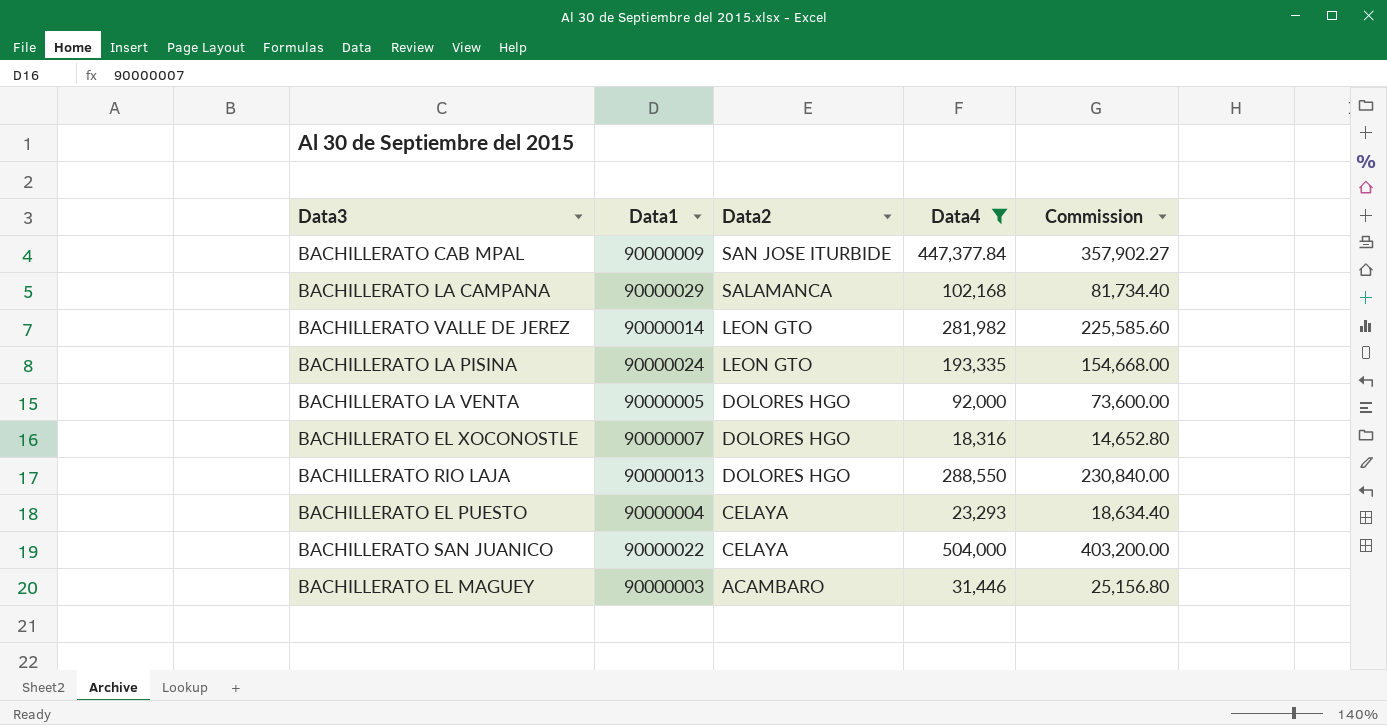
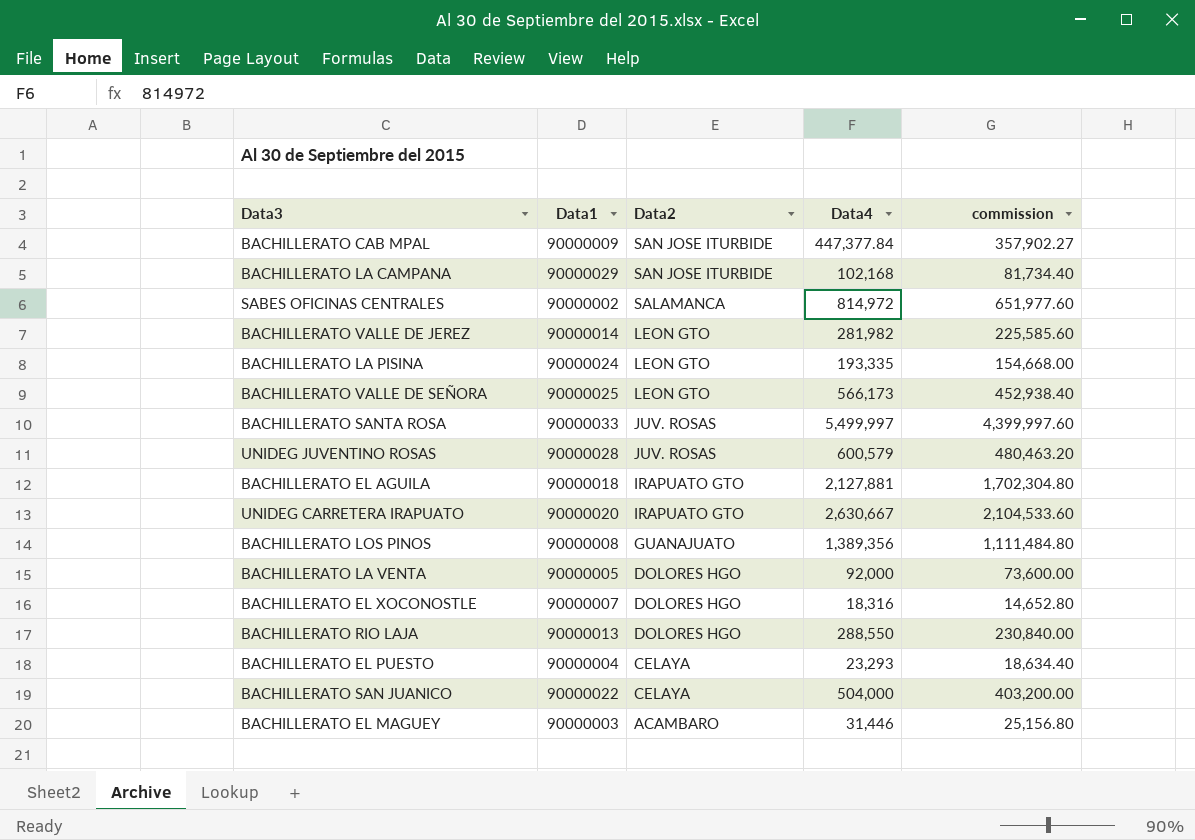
filter: Data4 <= 504,000 -> none
column name: Commission -> commission
BACHILLERATO LA CAMPANA | Data2: SALAMANCA -> SAN JOSE ITURBIDE

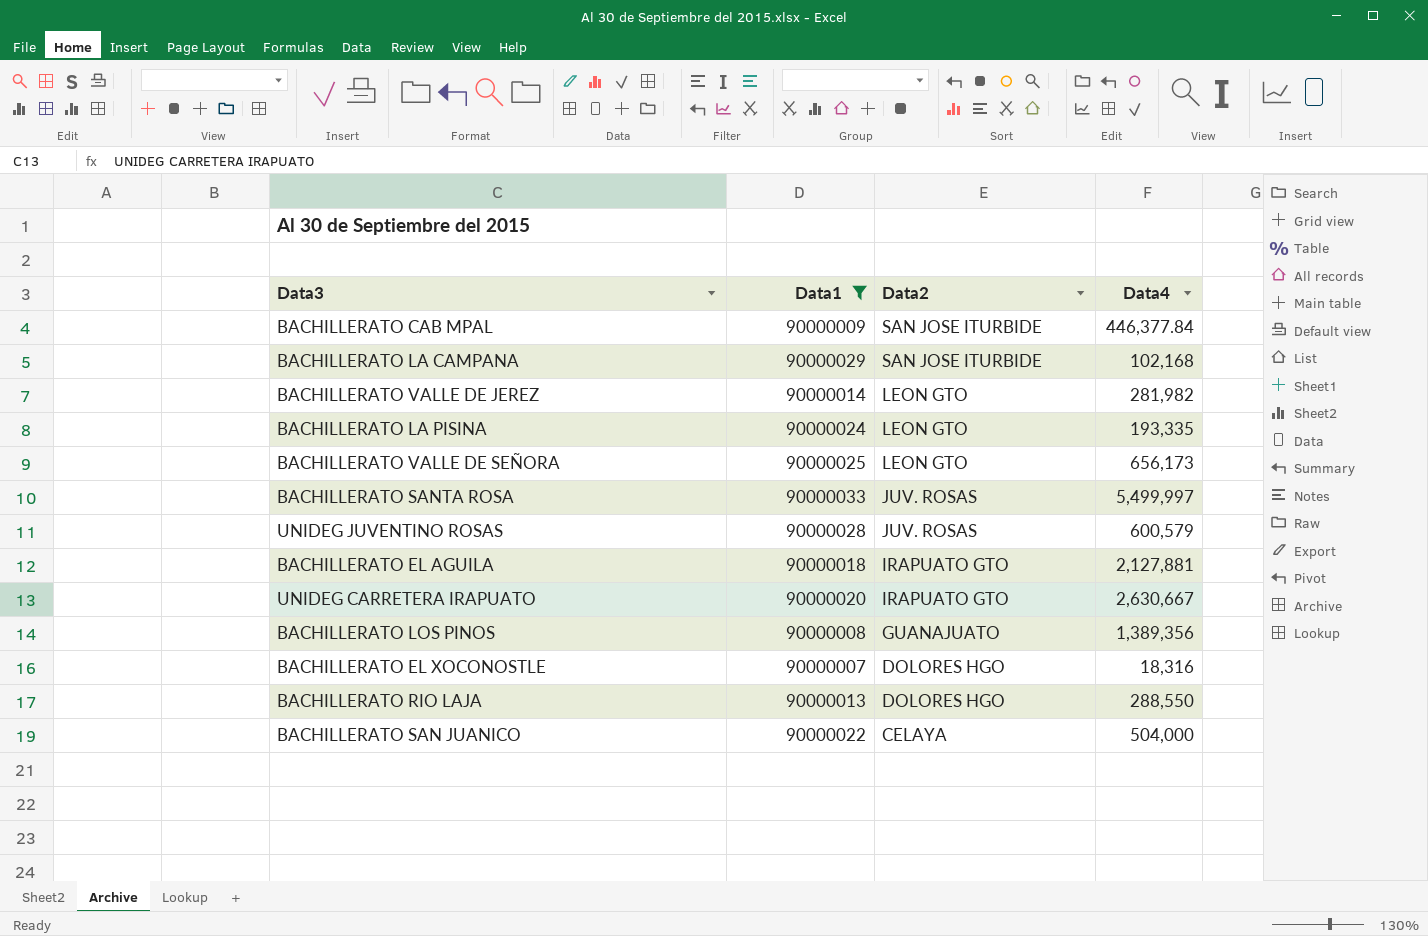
filter: none -> Data1 >= 90000007
column commission | formula: [Data4] * 0.8 -> none
BACHILLERATO CAB MPAL | Data4: 447,377.84 -> 446,377.84
BACHILLERATO VALLE DE SEÑORA | Data4: 566,173 -> 656,173

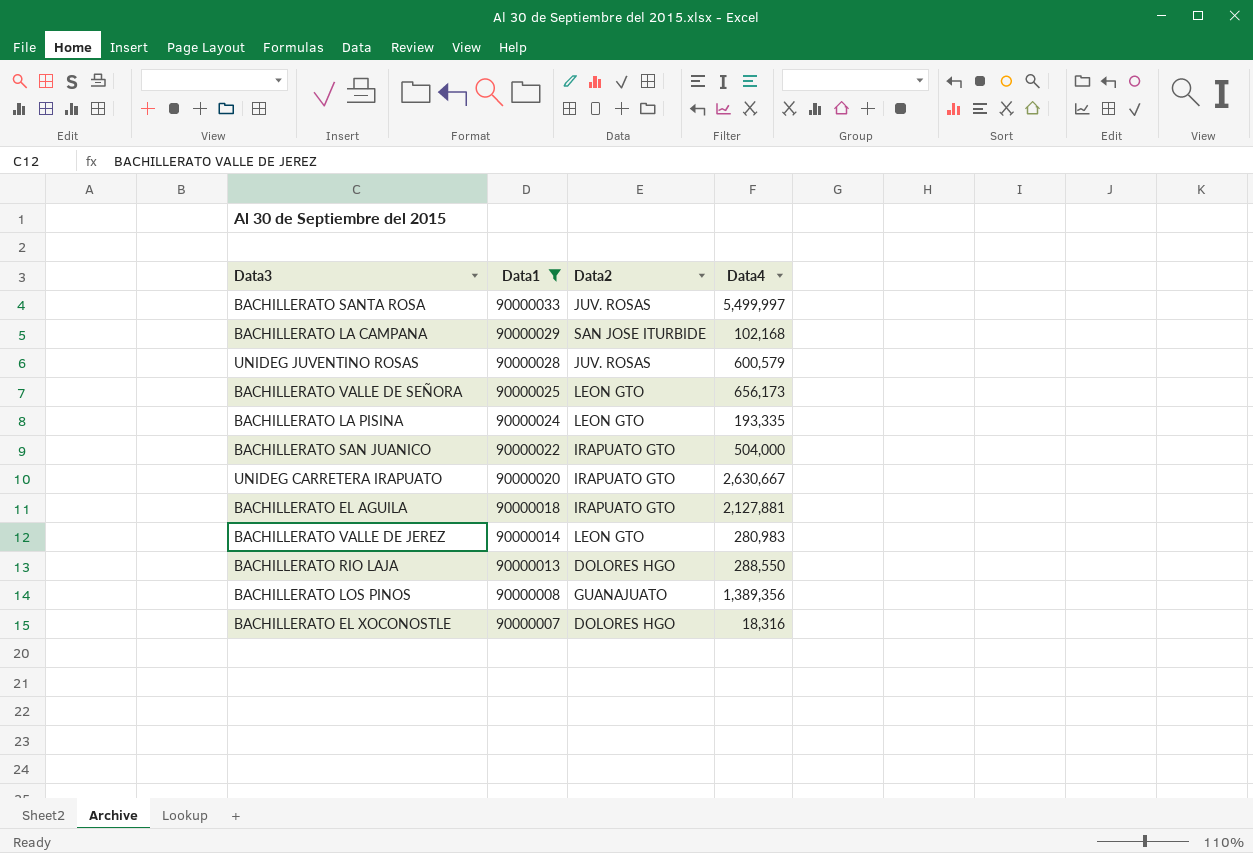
row order: Data2 descending -> Data1 descending
row BACHILLERATO CAB MPAL: 90000009 | SAN JOSE ITURBIDE | 446,377.84 -> none
BACHILLERATO SAN JUANICO | Data2: CELAYA -> IRAPUATO GTO
BACHILLERATO VALLE DE JEREZ | Data4: 281,982 -> 280,983

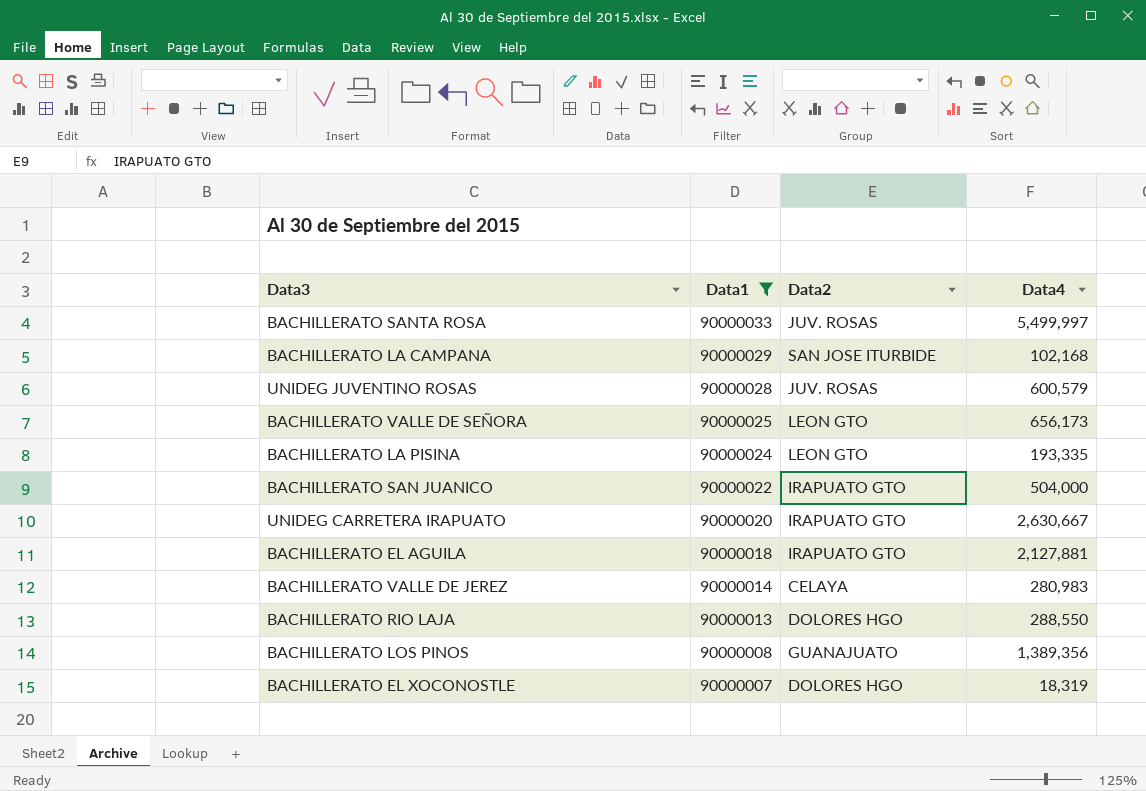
BACHILLERATO VALLE DE JEREZ | Data2: LEON GTO -> CELAYA
BACHILLERATO EL XOCONOSTLE | Data4: 18,316 -> 18,319

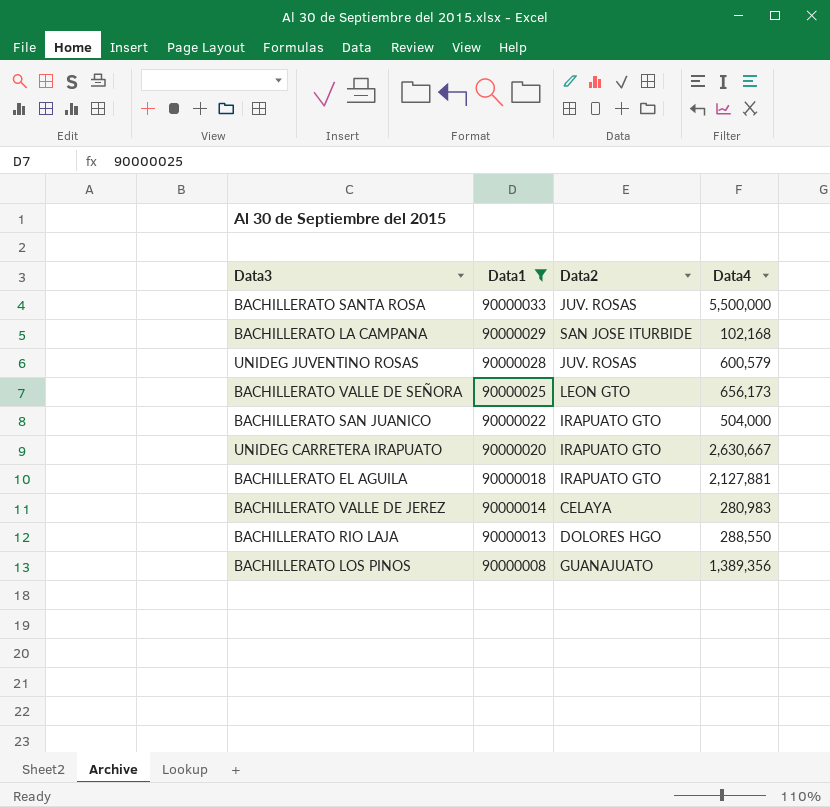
row BACHILLERATO LA PISINA: 90000024 | LEON GTO | 193,335 -> none
row BACHILLERATO EL XOCONOSTLE: 90000007 | DOLORES HGO | 18,319 -> none
BACHILLERATO SANTA ROSA | Data4: 5,499,997 -> 5,500,000

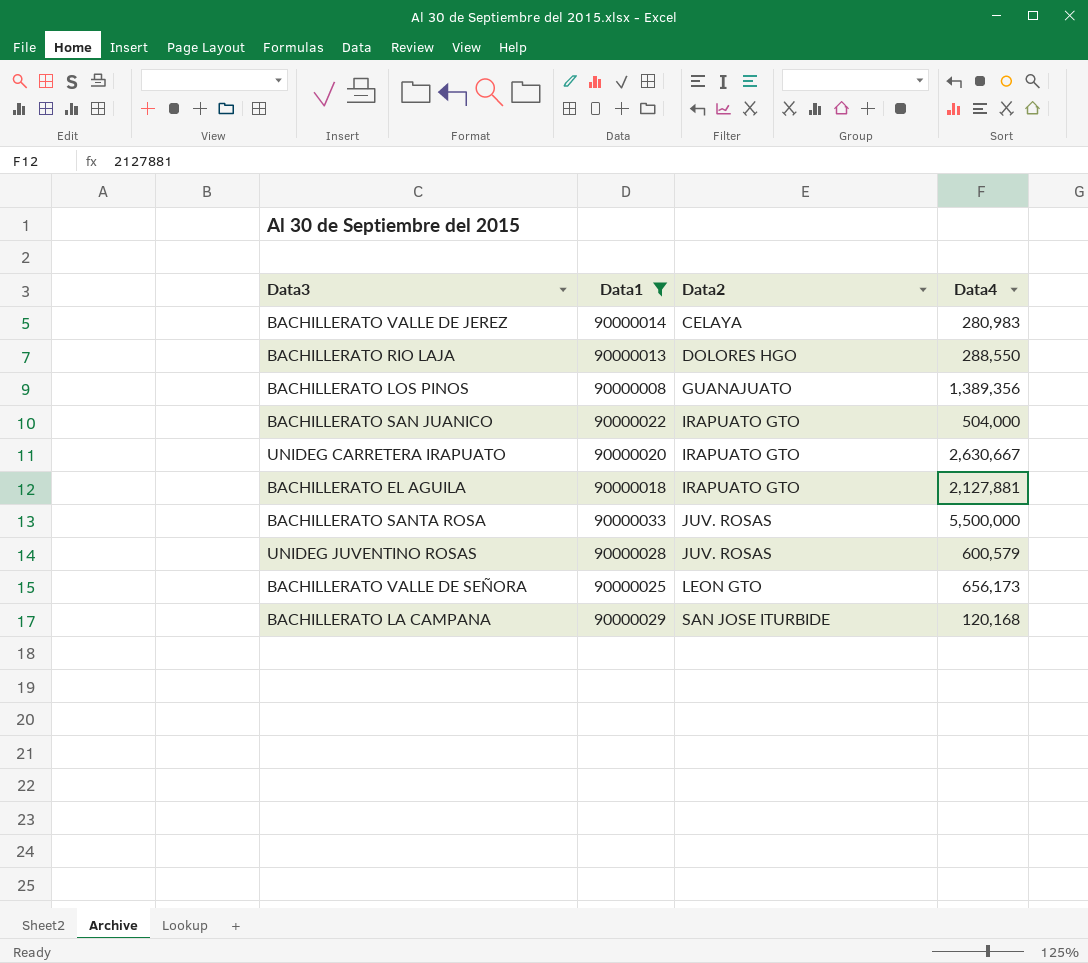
row order: Data1 descending -> Data2 ascending
BACHILLERATO LA CAMPANA | Data4: 102,168 -> 120,168

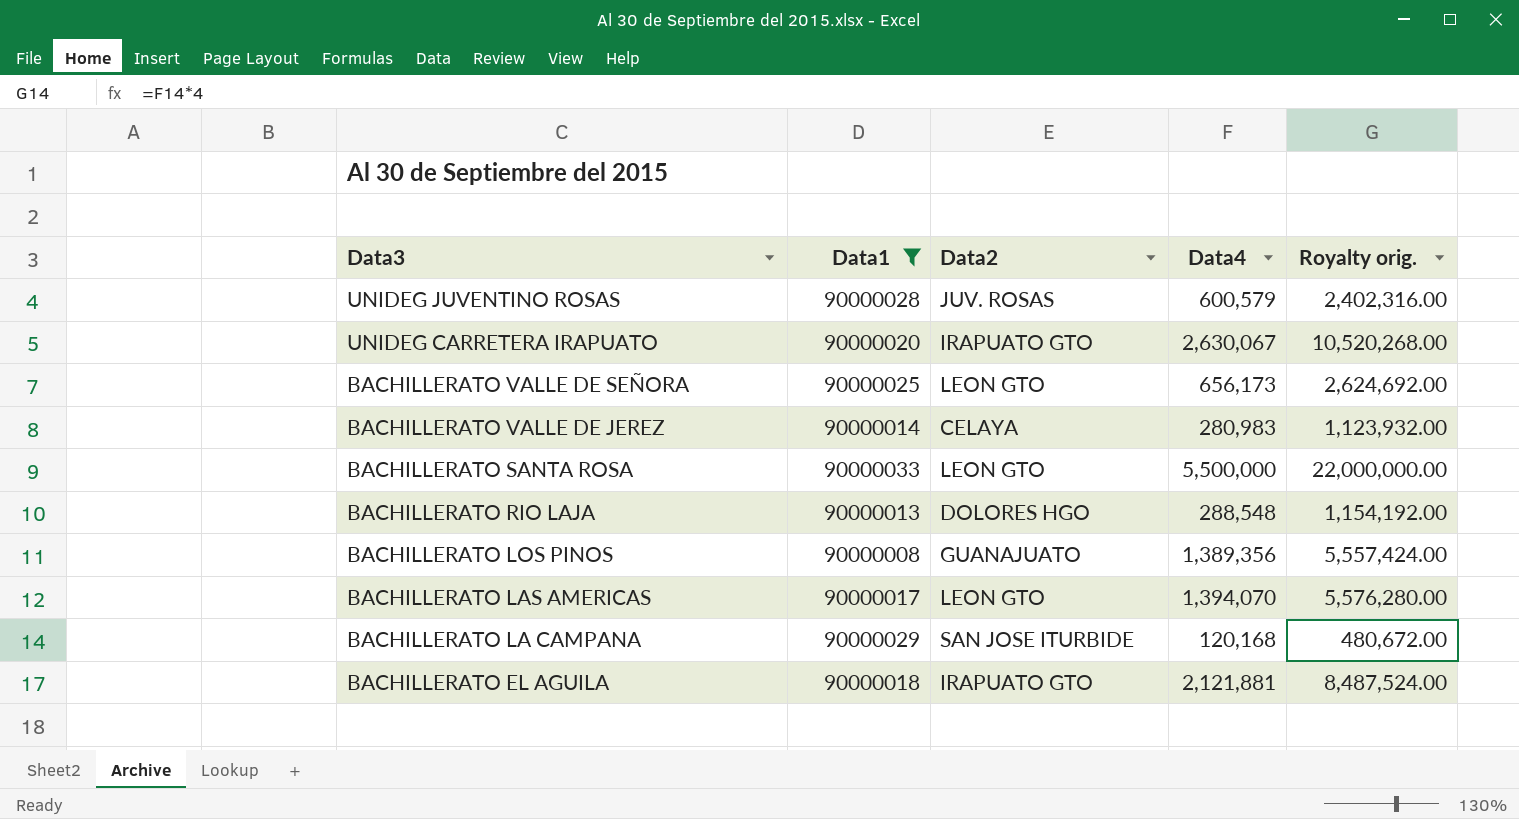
row order: Data2 ascending -> Data3 descending
column Royalty orig. | formula: none -> [Data4] * 4
row BACHILLERATO SAN JUANICO: 90000022 | IRAPUATO GTO | 504,000 -> none
UNIDEG CARRETERA IRAPUATO | Data4: 2,630,667 -> 2,630,067
BACHILLERATO SANTA ROSA | Data2: JUV. ROSAS -> LEON GTO
BACHILLERATO RIO LAJA | Data4: 288,550 -> 288,548
row BACHILLERATO LAS AMERICAS: none -> 90000017 | LEON GTO | 1,394,070 | 5,576,280.00
BACHILLERATO EL AGUILA | Data4: 2,127,881 -> 2,121,881

